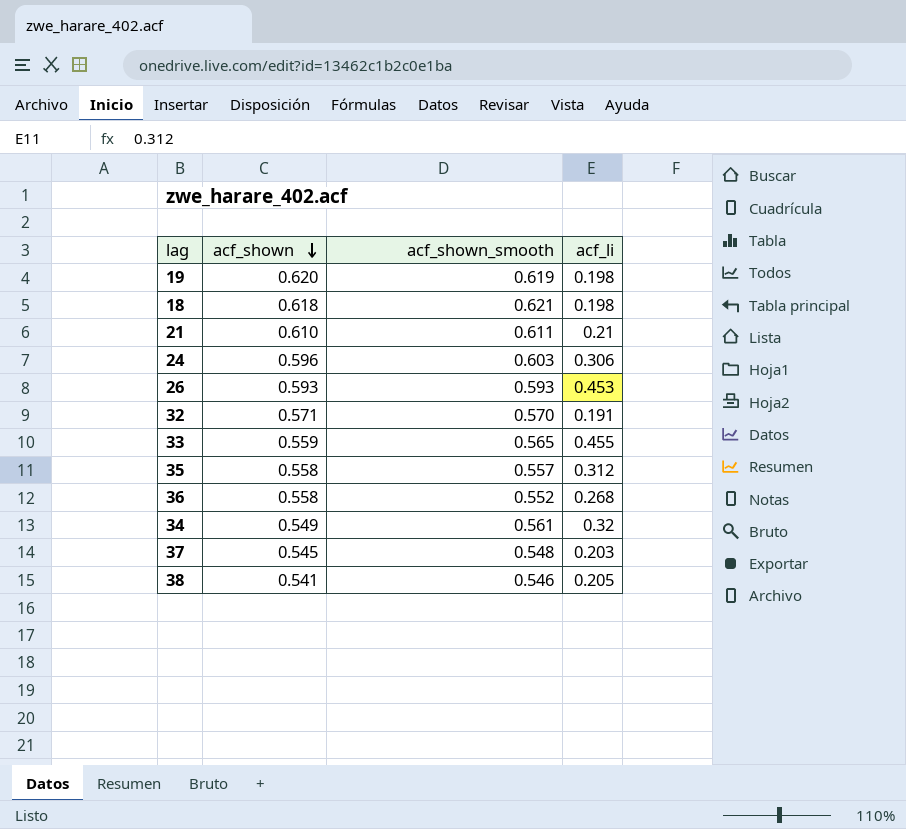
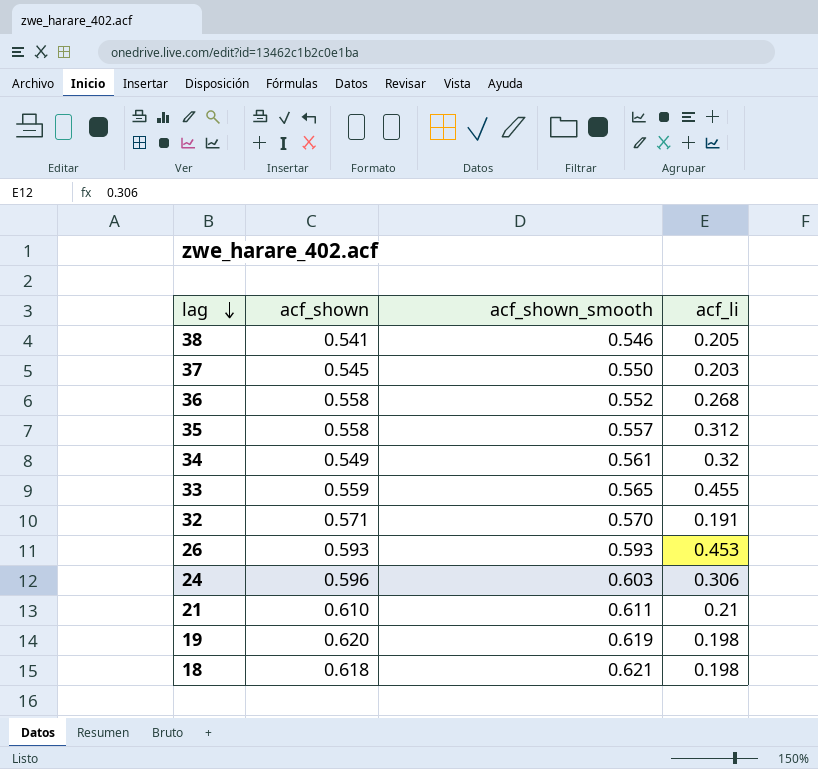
row order: acf_shown descending -> lag descending
37 | acf_shown_smooth: 0.548 -> 0.550

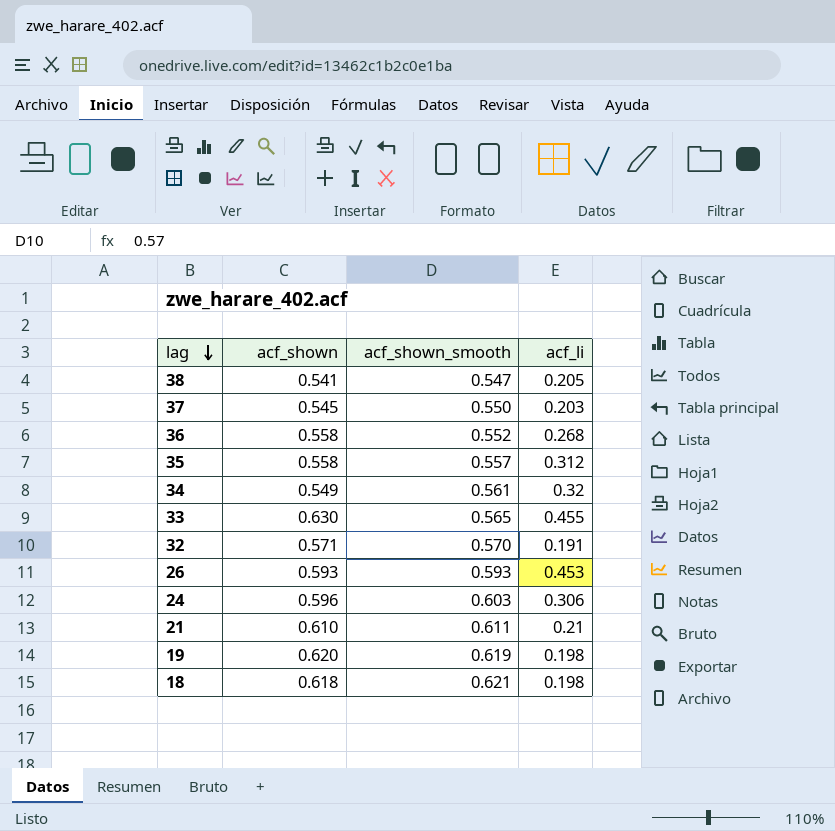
38 | acf_shown_smooth: 0.546 -> 0.547
33 | acf_shown: 0.559 -> 0.630

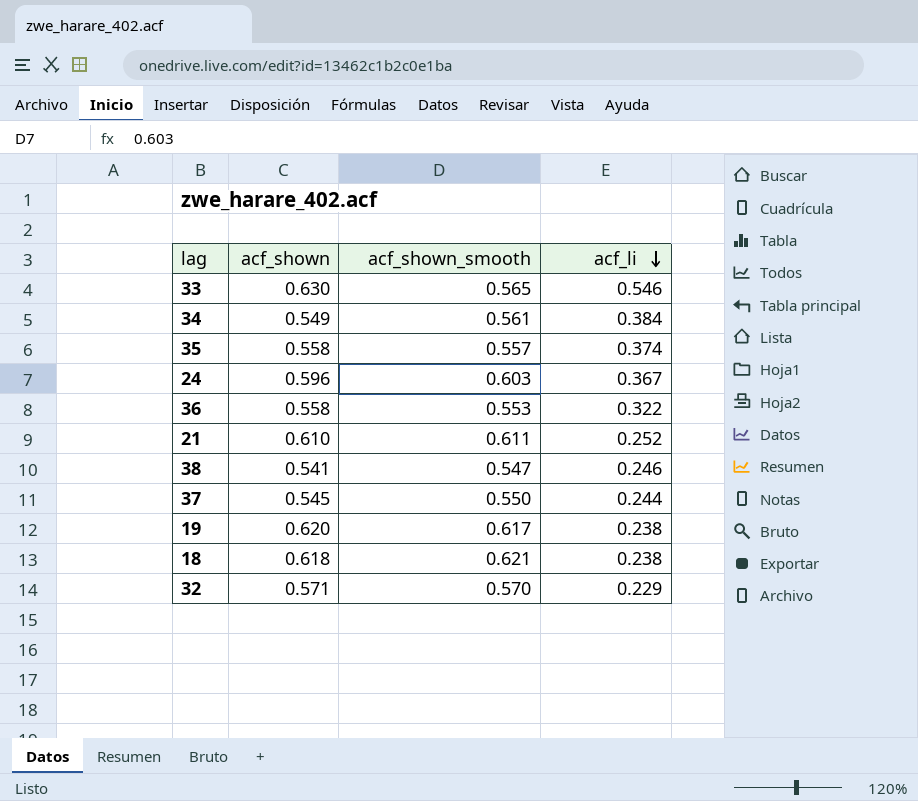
row order: lag descending -> acf_li descending
row 26: 0.593 | 0.593 | 0.453 -> none
33 | acf_li: 0.455 -> 0.546
34 | acf_li: 0.32 -> 0.384
35 | acf_li: 0.312 -> 0.374
24 | acf_li: 0.306 -> 0.367
36 | acf_shown_smooth: 0.552 -> 0.553
36 | acf_li: 0.268 -> 0.322
21 | acf_li: 0.21 -> 0.252
38 | acf_li: 0.205 -> 0.246
37 | acf_li: 0.203 -> 0.244
19 | acf_shown_smooth: 0.619 -> 0.617
19 | acf_li: 0.198 -> 0.238
18 | acf_li: 0.198 -> 0.238
32 | acf_li: 0.191 -> 0.229

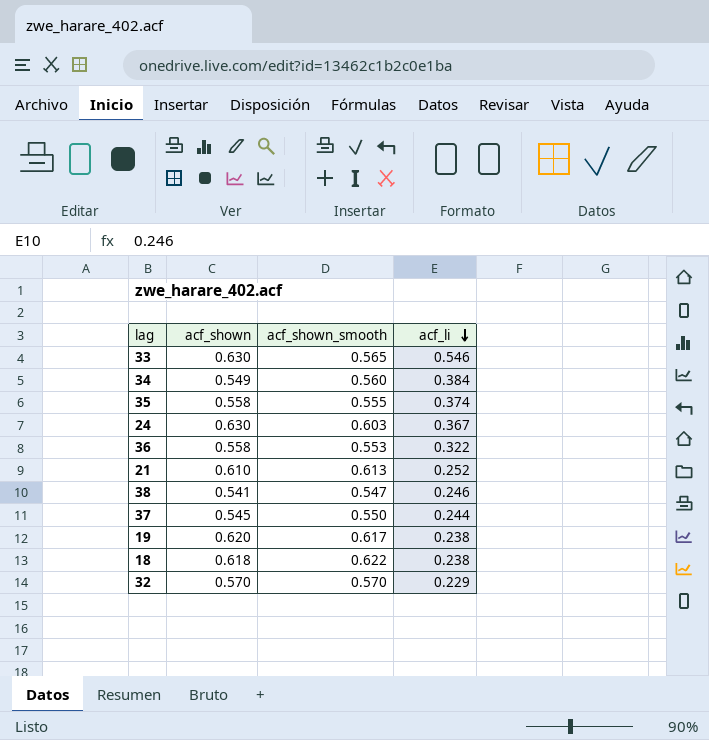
34 | acf_shown_smooth: 0.561 -> 0.560
35 | acf_shown_smooth: 0.557 -> 0.555
24 | acf_shown: 0.596 -> 0.630
21 | acf_shown_smooth: 0.611 -> 0.613
18 | acf_shown_smooth: 0.621 -> 0.622
32 | acf_shown: 0.571 -> 0.570

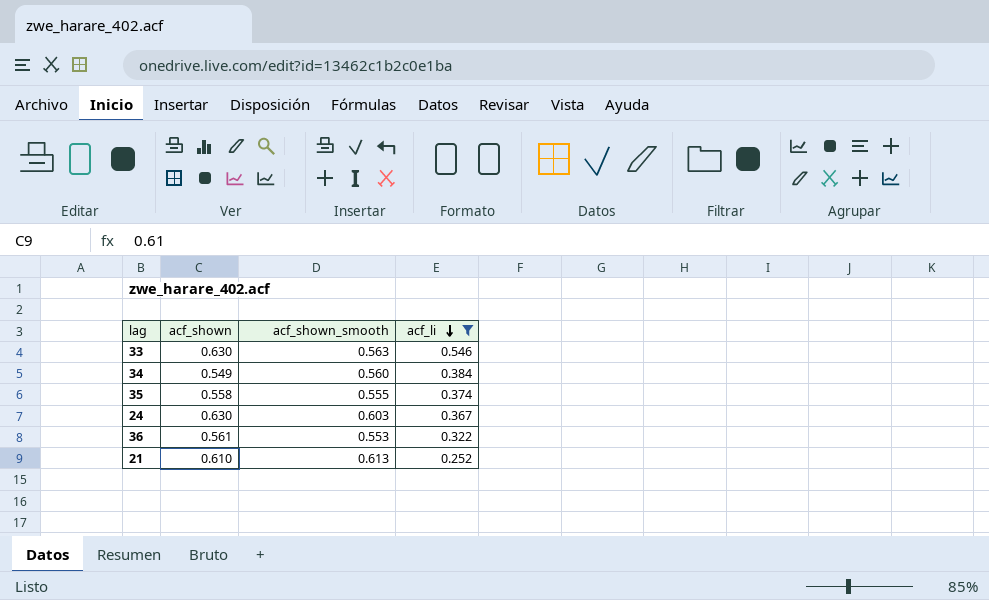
filter: none -> acf_li >= 0.252
33 | acf_shown_smooth: 0.565 -> 0.563
36 | acf_shown: 0.558 -> 0.561

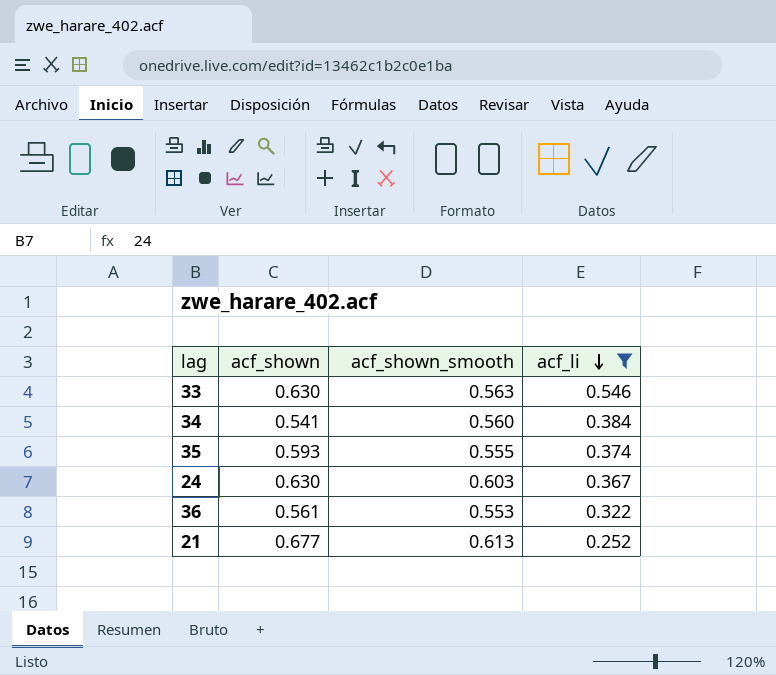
34 | acf_shown: 0.549 -> 0.541
35 | acf_shown: 0.558 -> 0.593
21 | acf_shown: 0.610 -> 0.677

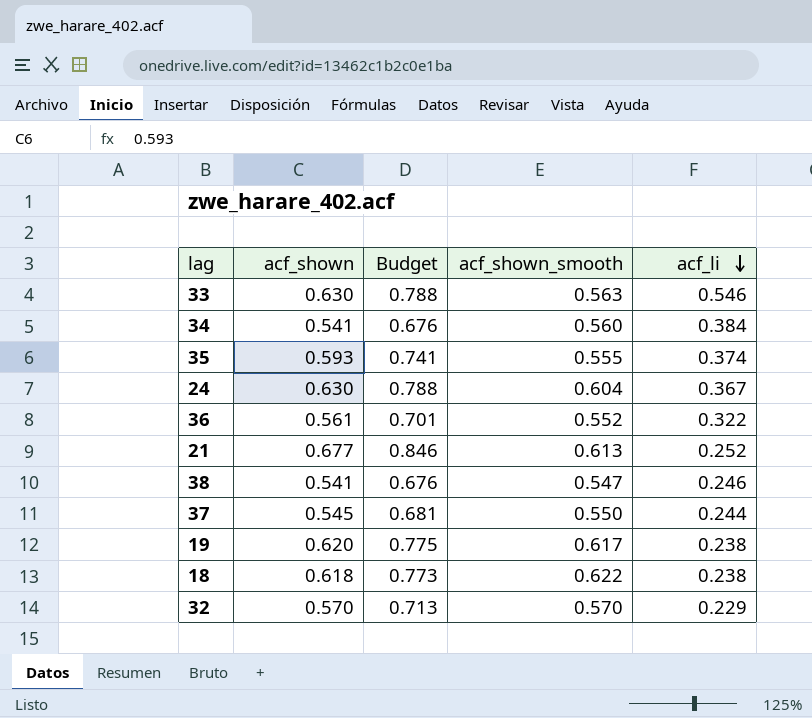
filter: acf_li >= 0.252 -> none
column Budget | formula: none -> [acf_shown] * 1.25
24 | acf_shown_smooth: 0.603 -> 0.604
36 | acf_shown_smooth: 0.553 -> 0.552

